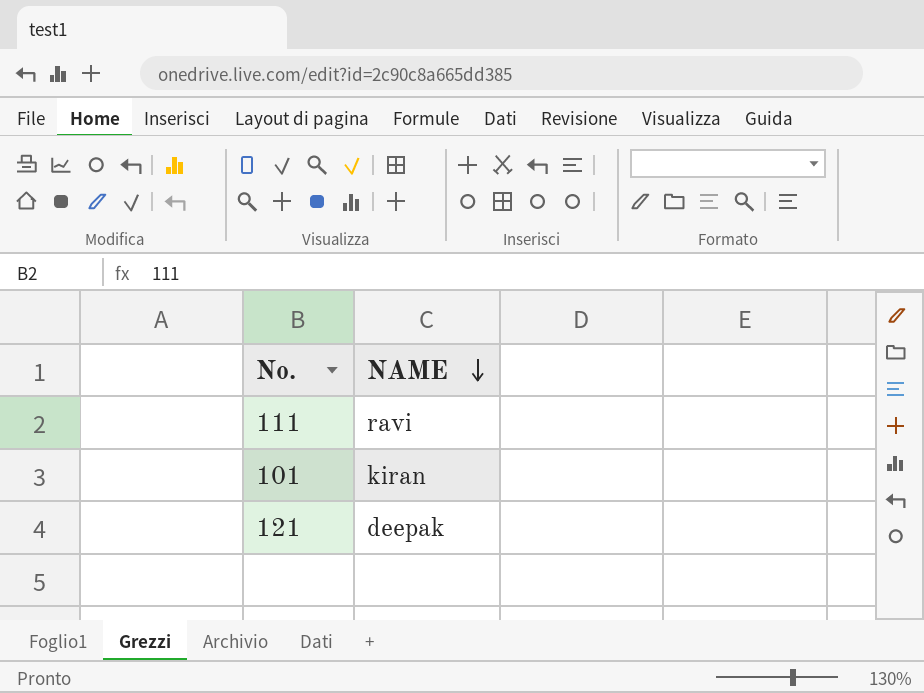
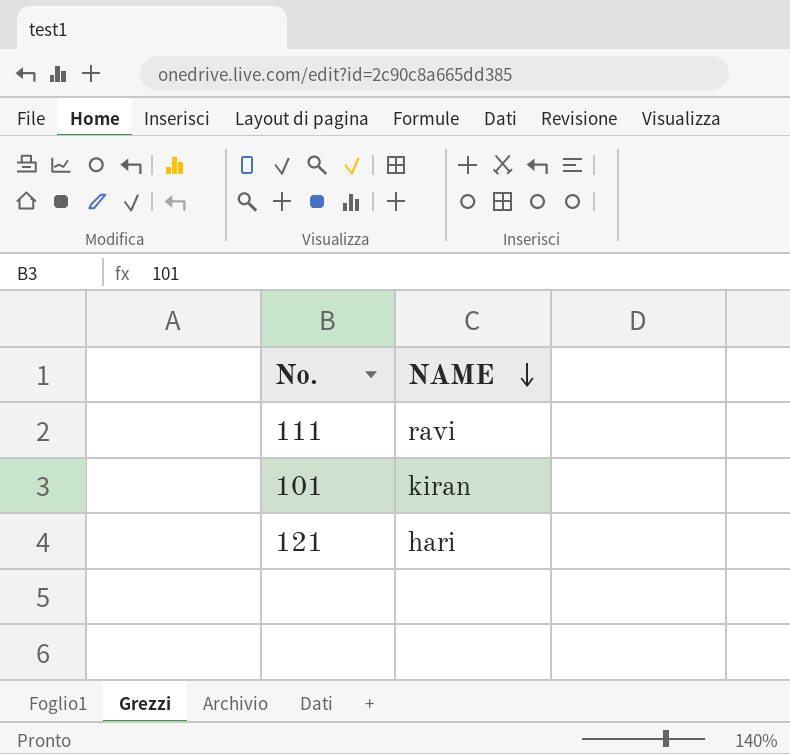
121 | NAME: deepak -> hari

